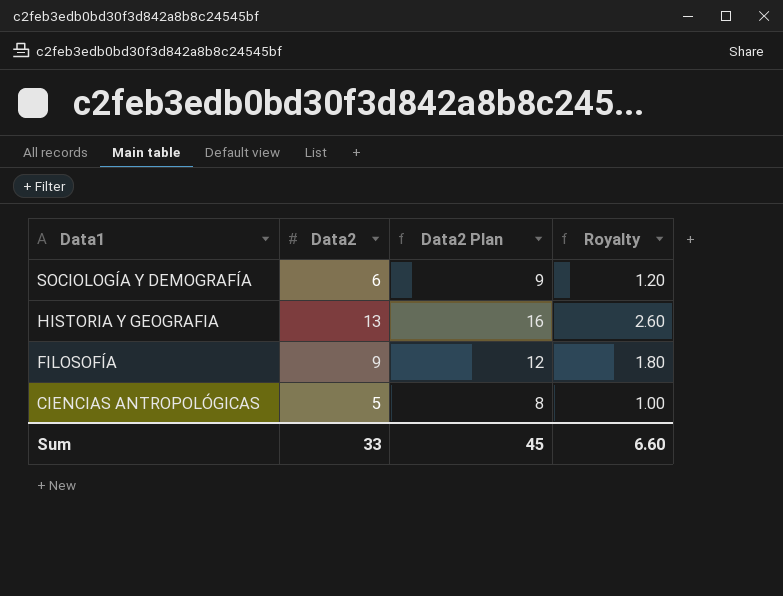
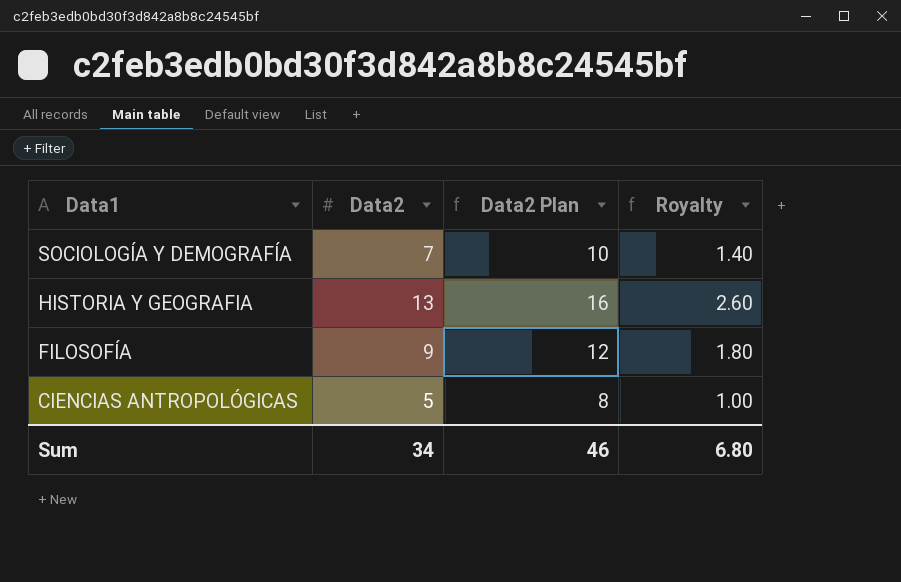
SOCIOLOGÍA Y DEMOGRAFÍA | Data2: 6 -> 7
SOCIOLOGÍA Y DEMOGRAFÍA | Data2 Plan: 9 -> 10
SOCIOLOGÍA Y DEMOGRAFÍA | Royalty: 1.20 -> 1.40
Sum | Data2: 33 -> 34
Sum | Data2 Plan: 45 -> 46
Sum | Royalty: 6.60 -> 6.80

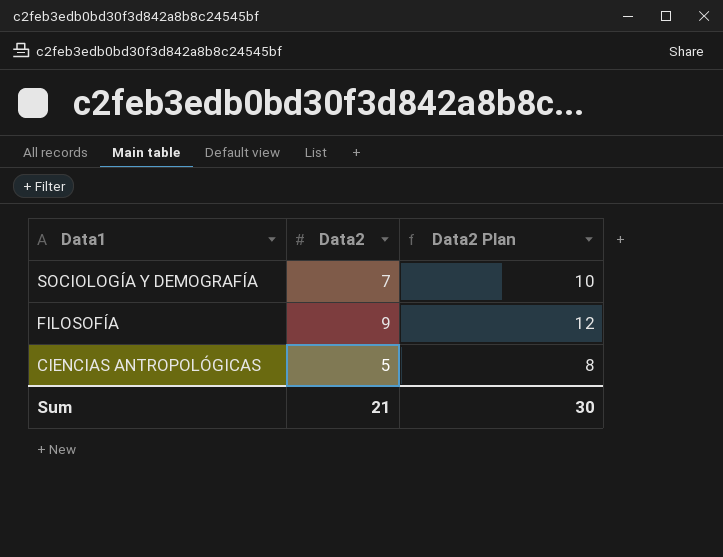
column Royalty | formula: [Data2] * 0.2 -> none
row HISTORIA Y GEOGRAFIA: 13 | 16 | 2.60 -> none
Sum | Data2: 34 -> 21
Sum | Data2 Plan: 46 -> 30

